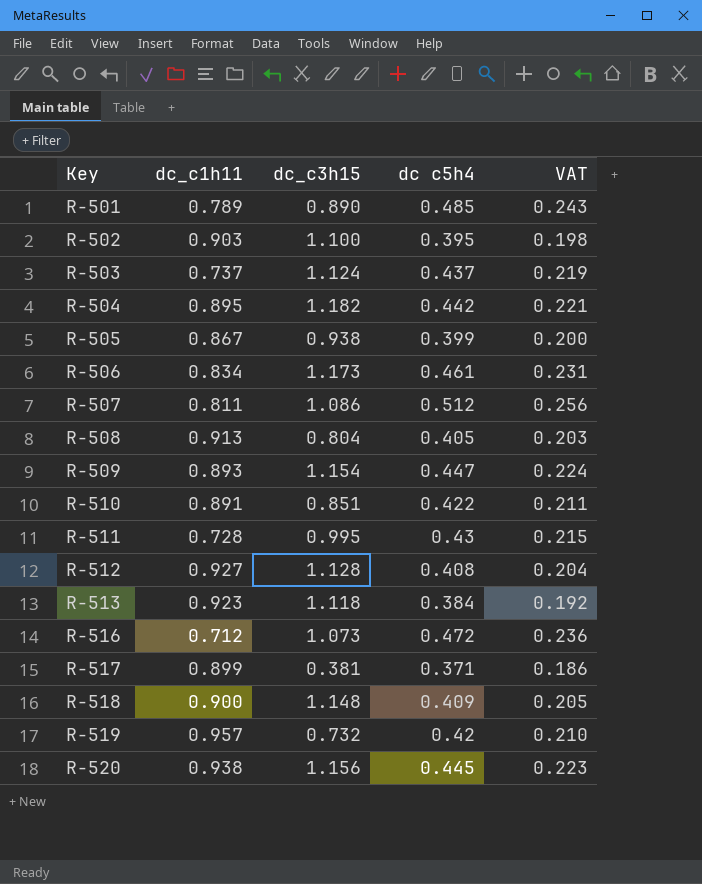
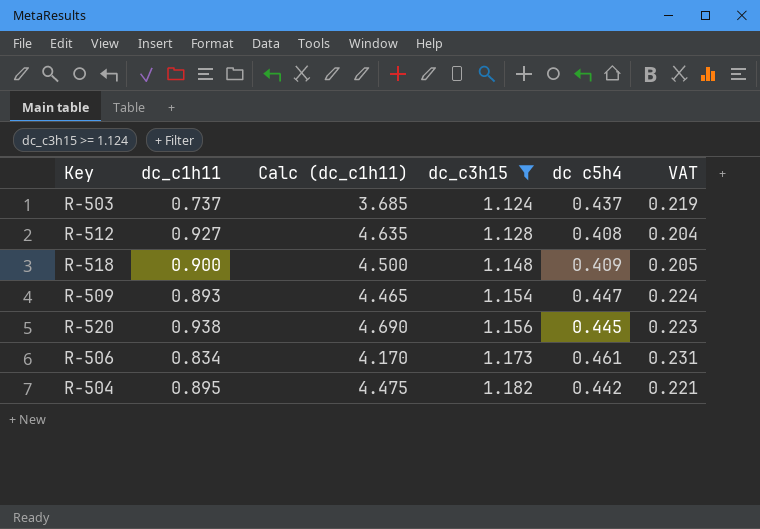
filter: none -> dc_c3h15 >= 1.124
row order: Key ascending -> dc_c3h15 ascending
column Calc (dc_c1h11) | formula: none -> [dc_c1h11] * 5

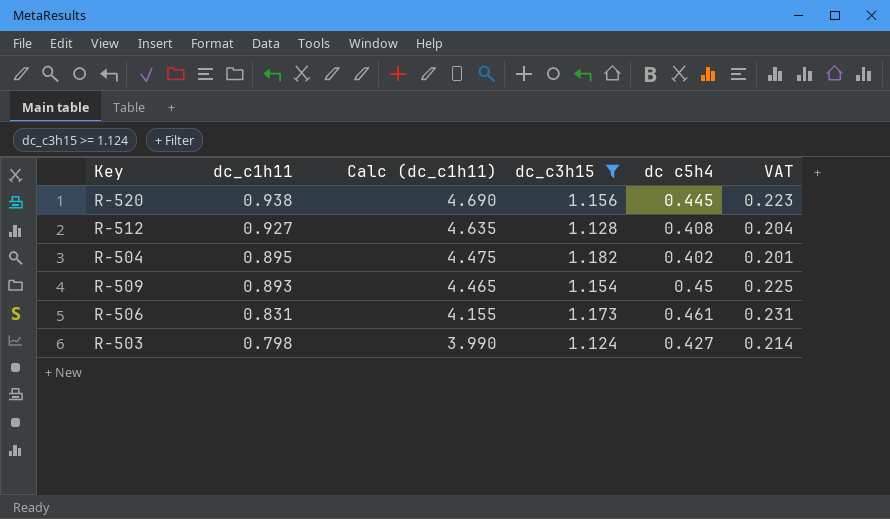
row order: dc_c3h15 ascending -> dc_c1h11 descending
row R-518: 0.900 | 4.500 | 1.148 | 0.409 | 0.205 -> none
R-504 | dc c5h4: 0.442 -> 0.402
R-504 | VAT: 0.221 -> 0.201
R-509 | dc c5h4: 0.447 -> 0.45
R-509 | VAT: 0.224 -> 0.225
R-506 | dc_c1h11: 0.834 -> 0.831
R-506 | Calc (dc_c1h11): 4.170 -> 4.155
R-503 | dc_c1h11: 0.737 -> 0.798
R-503 | Calc (dc_c1h11): 3.685 -> 3.990
R-503 | dc c5h4: 0.437 -> 0.427
R-503 | VAT: 0.219 -> 0.214

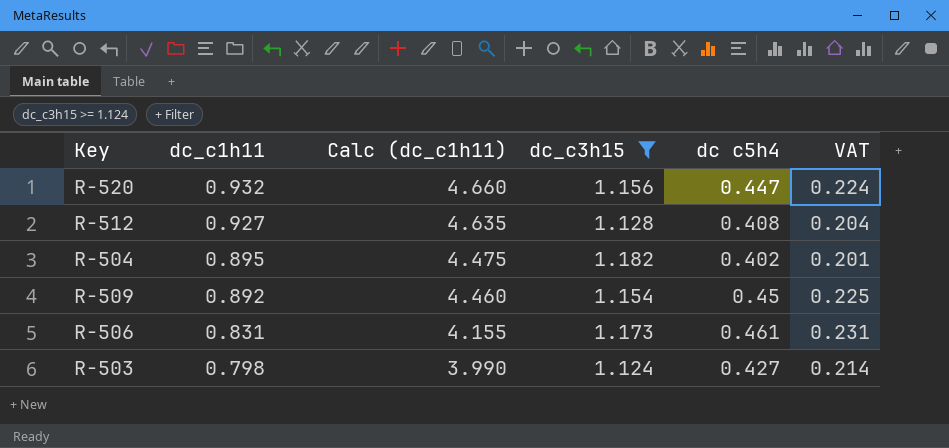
R-520 | dc_c1h11: 0.938 -> 0.932
R-520 | Calc (dc_c1h11): 4.690 -> 4.660
R-520 | dc c5h4: 0.445 -> 0.447
R-520 | VAT: 0.223 -> 0.224
R-509 | dc_c1h11: 0.893 -> 0.892
R-509 | Calc (dc_c1h11): 4.465 -> 4.460

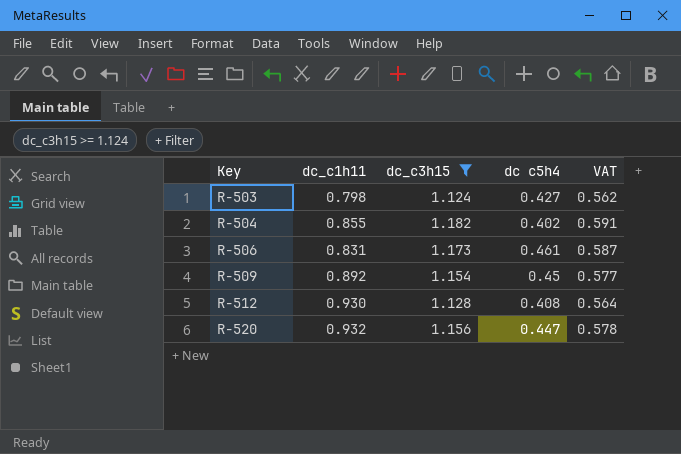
row order: dc_c1h11 descending -> Key ascending
column Calc (dc_c1h11) | formula: [dc_c1h11] * 5 -> none
column VAT | formula: [dc c5h4] * 0.5 -> [dc_c3h15] * 0.5
R-504 | dc_c1h11: 0.895 -> 0.855
R-512 | dc_c1h11: 0.927 -> 0.930

